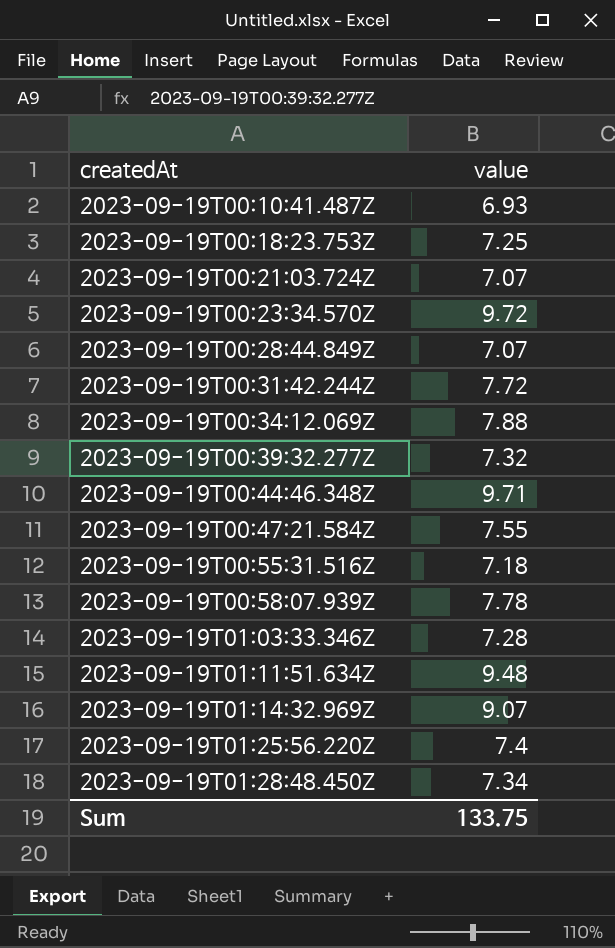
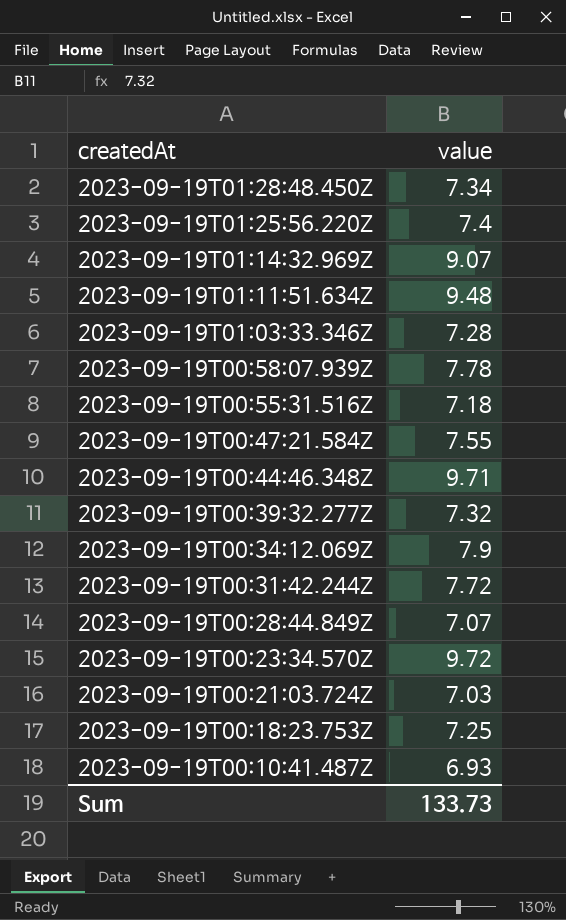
row order: createdAt ascending -> createdAt descending
2023-09-19T00:34:12.069Z | value: 7.88 -> 7.9
2023-09-19T00:21:03.724Z | value: 7.07 -> 7.03
Sum | value: 133.75 -> 133.73

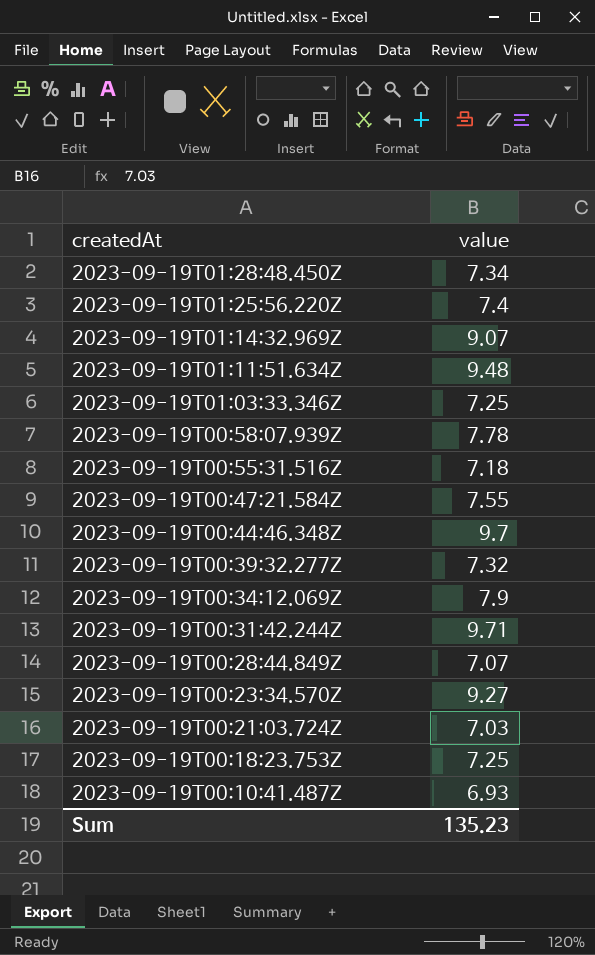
2023-09-19T01:03:33.346Z | value: 7.28 -> 7.25
2023-09-19T00:44:46.348Z | value: 9.71 -> 9.7
2023-09-19T00:31:42.244Z | value: 7.72 -> 9.71
2023-09-19T00:23:34.570Z | value: 9.72 -> 9.27
Sum | value: 133.73 -> 135.23

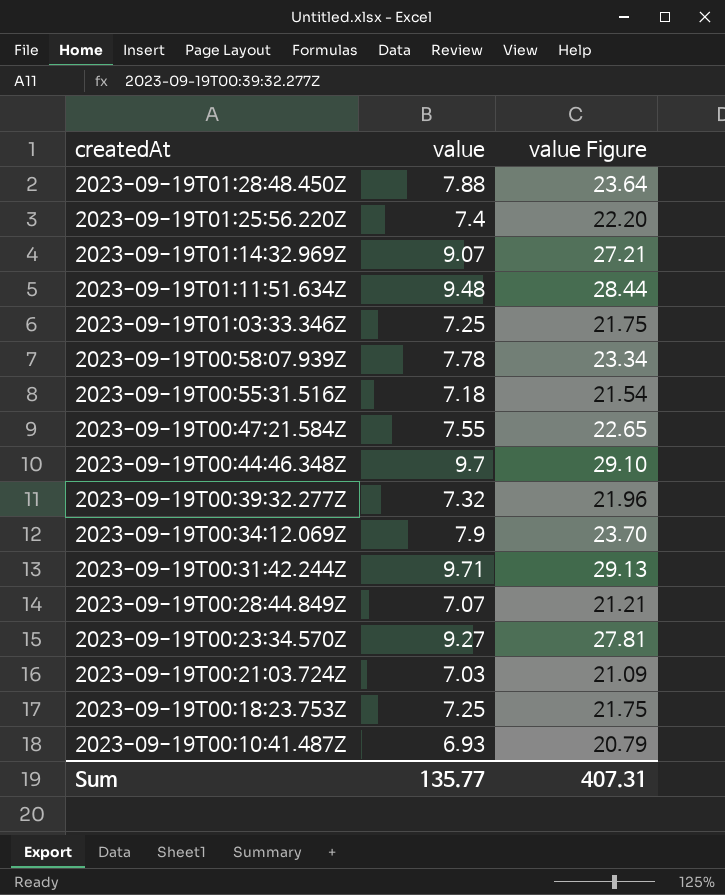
column value Figure | formula: none -> [value] * 3
2023-09-19T01:28:48.450Z | value: 7.34 -> 7.88
Sum | value: 135.23 -> 135.77

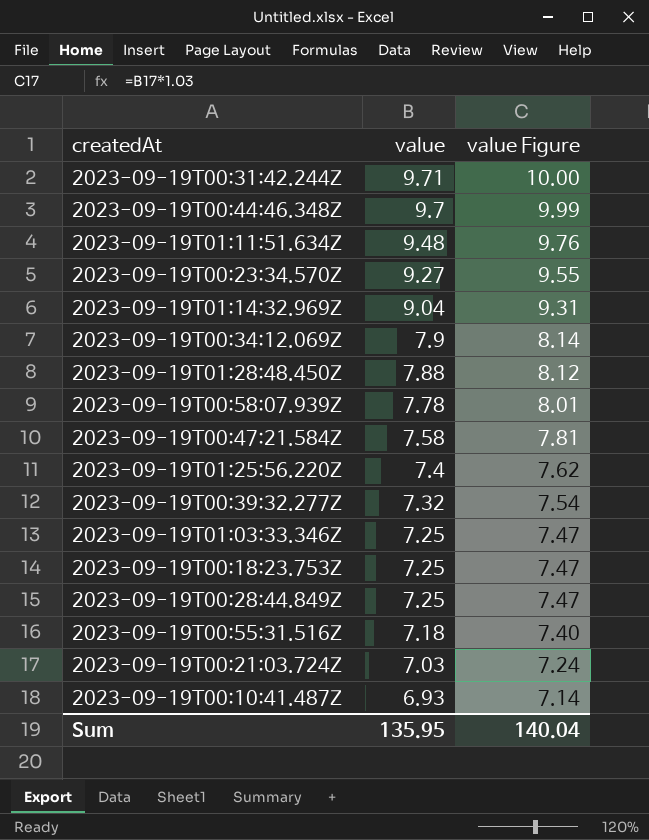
row order: createdAt descending -> value descending
column value Figure | formula: [value] * 3 -> [value] * 1.03
2023-09-19T01:14:32.969Z | value: 9.07 -> 9.04
2023-09-19T00:47:21.584Z | value: 7.55 -> 7.58
2023-09-19T00:28:44.849Z | value: 7.07 -> 7.25
Sum | value: 135.77 -> 135.95
Sum | value Figure: 407.31 -> 140.04

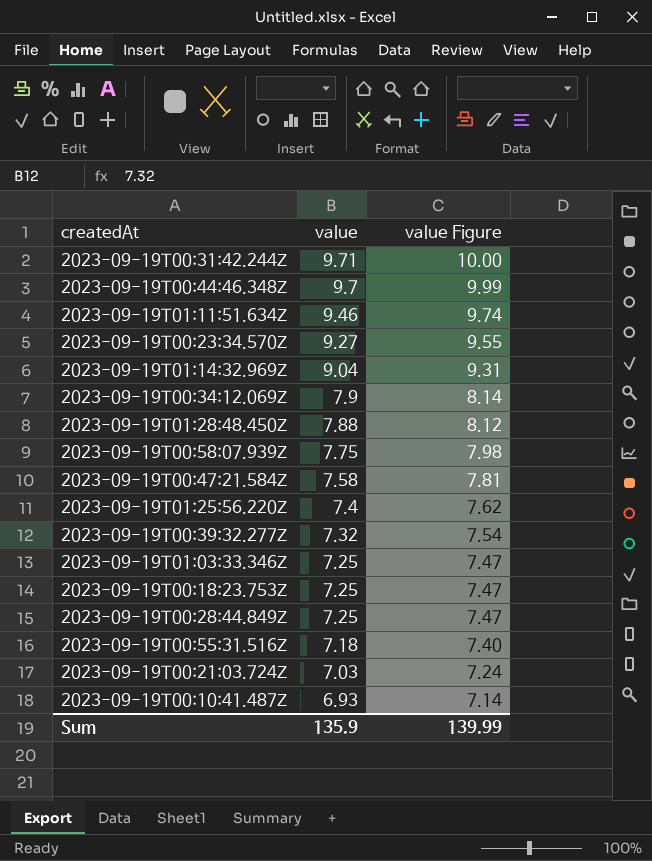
2023-09-19T01:11:51.634Z | value: 9.48 -> 9.46
2023-09-19T01:11:51.634Z | value Figure: 9.76 -> 9.74
2023-09-19T00:58:07.939Z | value: 7.78 -> 7.75
2023-09-19T00:58:07.939Z | value Figure: 8.01 -> 7.98
Sum | value: 135.95 -> 135.9
Sum | value Figure: 140.04 -> 139.99

